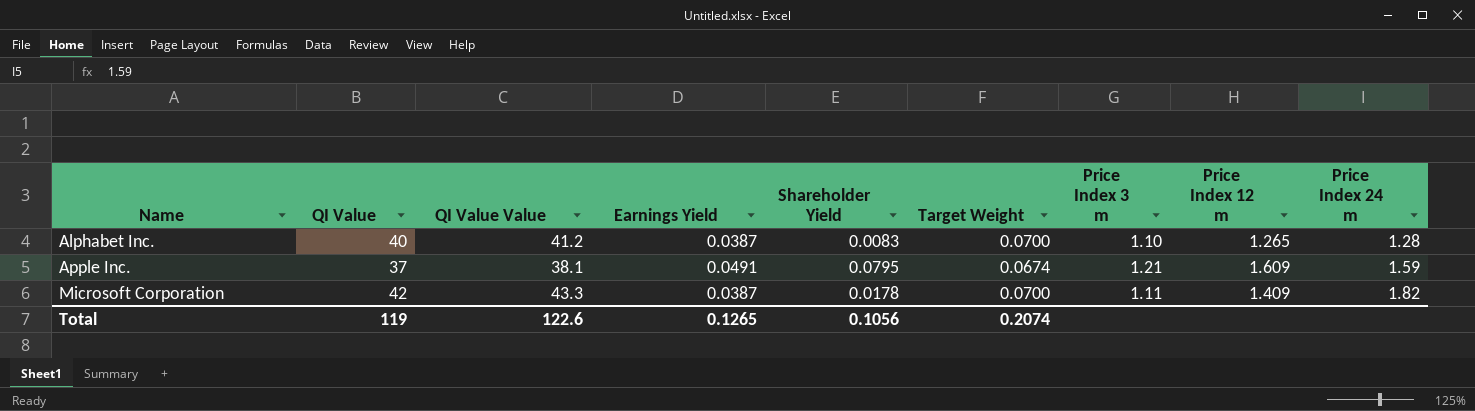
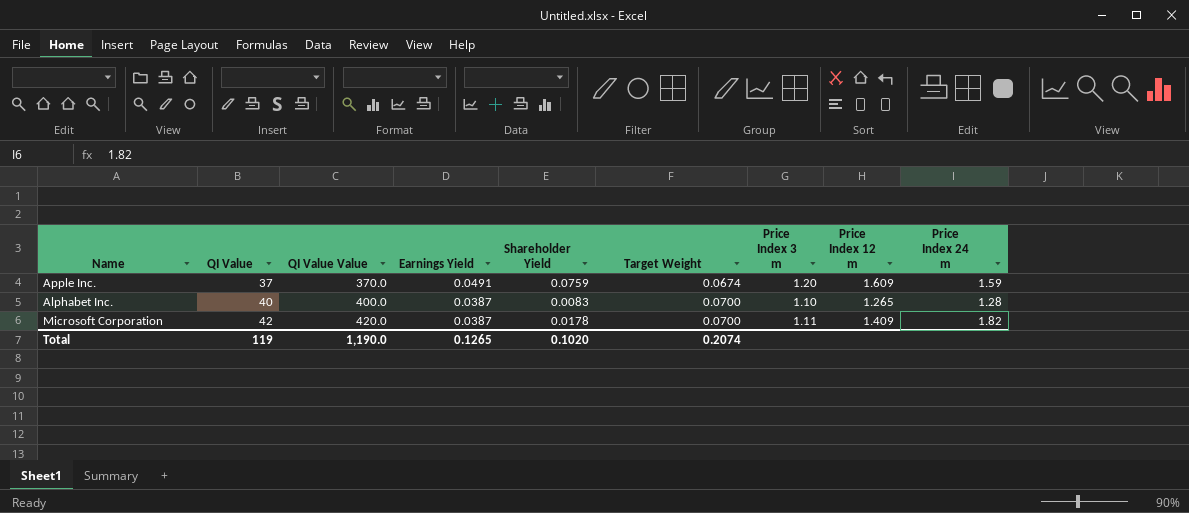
row order: Name ascending -> QI Value ascending
column QI Value Value | formula: [QI Value] * 1.03 -> [QI Value] * 10
Apple Inc. | Shareholder Yield: 0.0795 -> 0.0759
Apple Inc. | Price Index 3 m: 1.21 -> 1.20
Total | QI Value Value: 122.6 -> 1,190.0
Total | Shareholder Yield: 0.1056 -> 0.1020

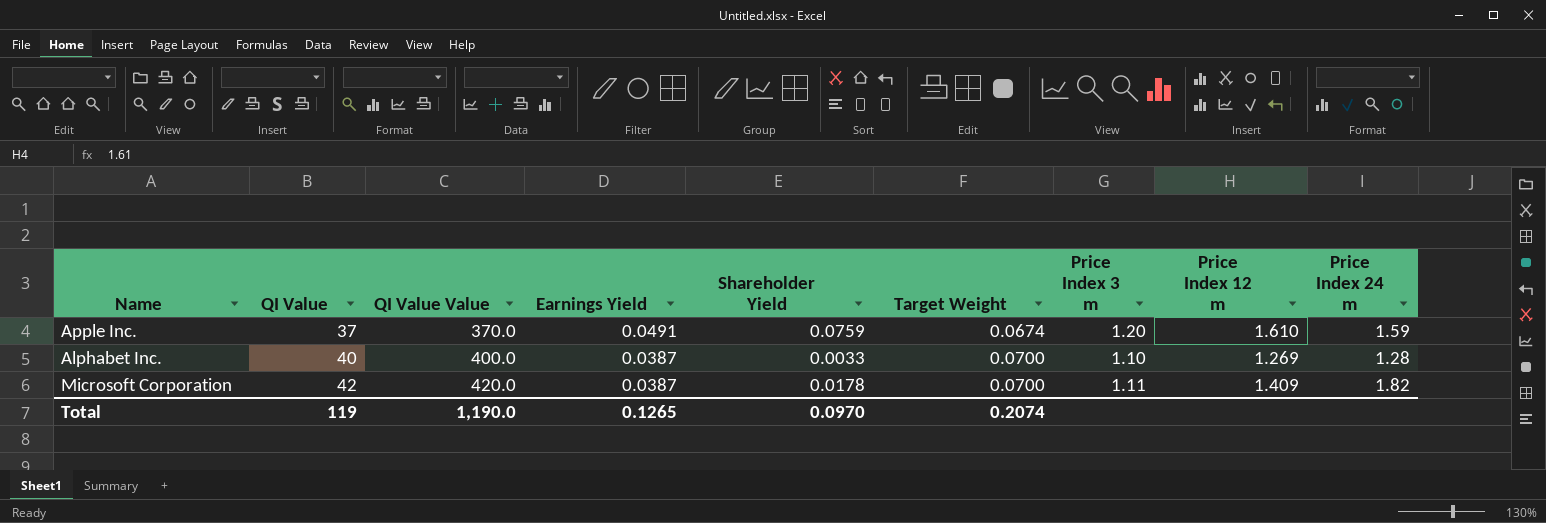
Apple Inc. | Price Index 12 m: 1.609 -> 1.610
Alphabet Inc. | Shareholder Yield: 0.0083 -> 0.0033
Alphabet Inc. | Price Index 12 m: 1.265 -> 1.269
Total | Shareholder Yield: 0.1020 -> 0.0970

